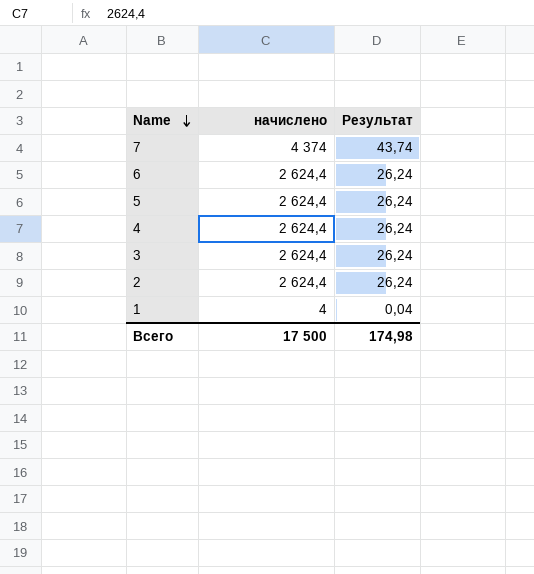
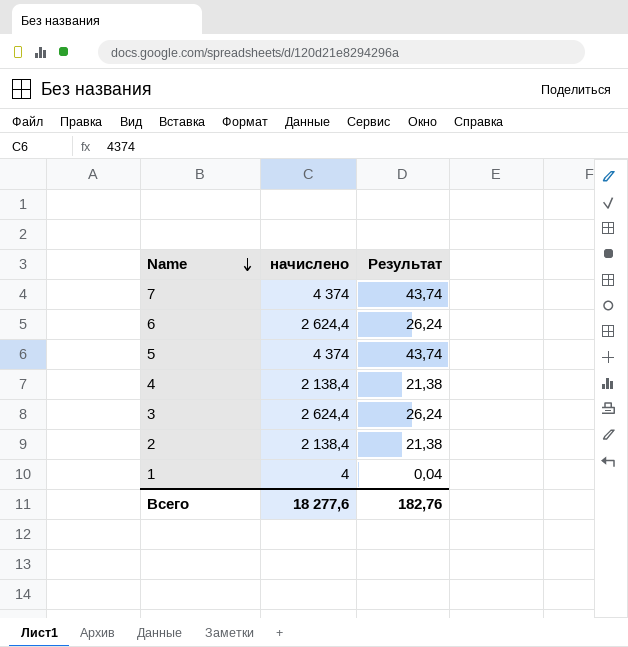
5 | начислено: 2 624,4 -> 4 374
5 | Результат: 26,24 -> 43,74
4 | начислено: 2 624,4 -> 2 138,4
4 | Результат: 26,24 -> 21,38
2 | начислено: 2 624,4 -> 2 138,4
2 | Результат: 26,24 -> 21,38
Всего | начислено: 17 500 -> 18 277,6
Всего | Результат: 174,98 -> 182,76

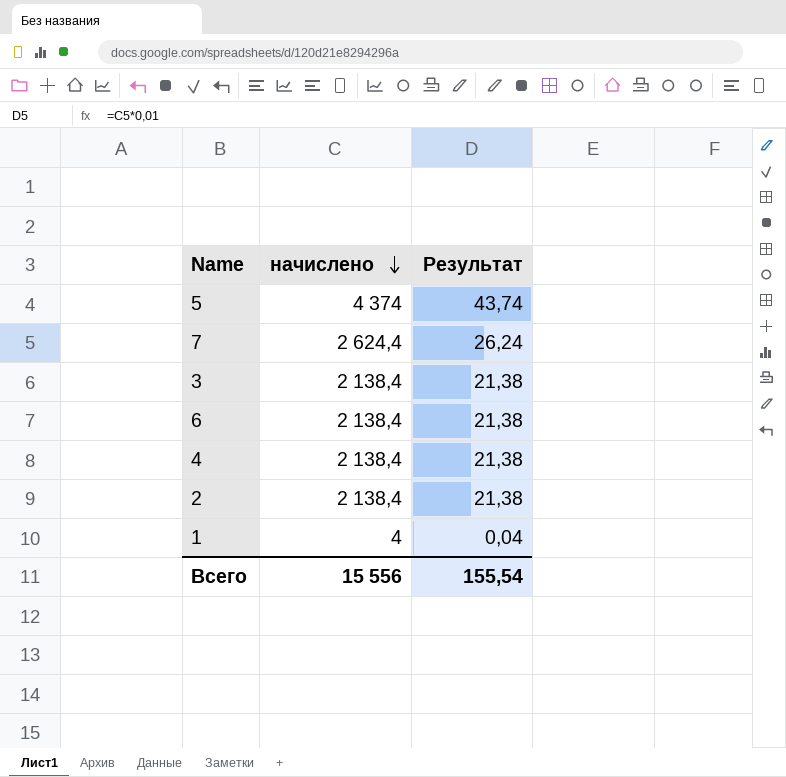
row order: Name descending -> начислено descending
7 | начислено: 4 374 -> 2 624,4
7 | Результат: 43,74 -> 26,24
3 | начислено: 2 624,4 -> 2 138,4
3 | Результат: 26,24 -> 21,38
6 | начислено: 2 624,4 -> 2 138,4
6 | Результат: 26,24 -> 21,38
Всего | начислено: 18 277,6 -> 15 556
Всего | Результат: 182,76 -> 155,54

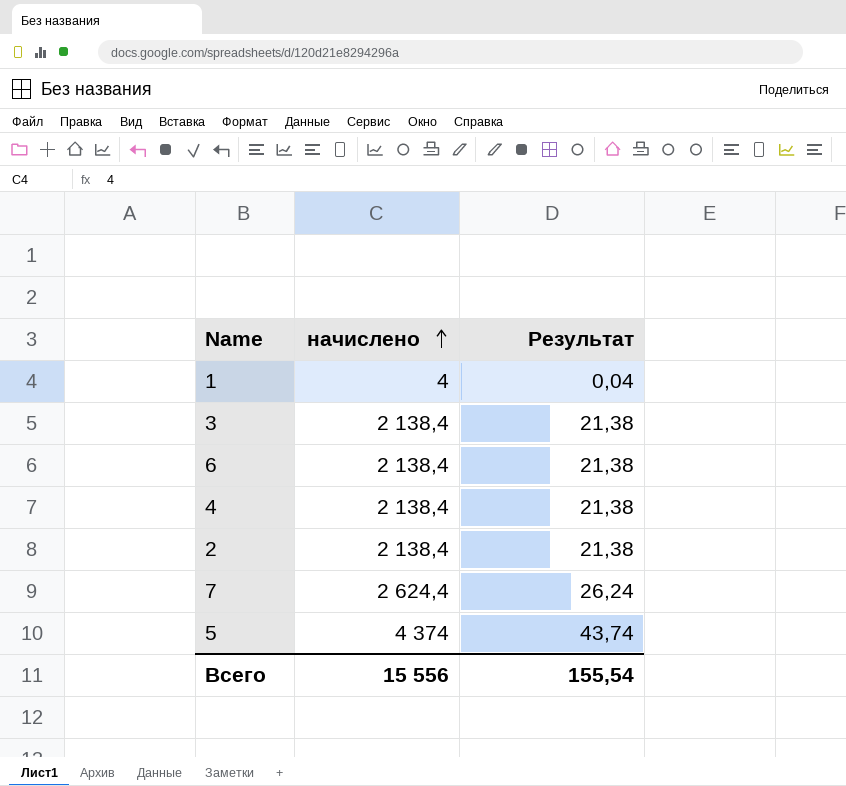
row order: начислено descending -> начислено ascending

